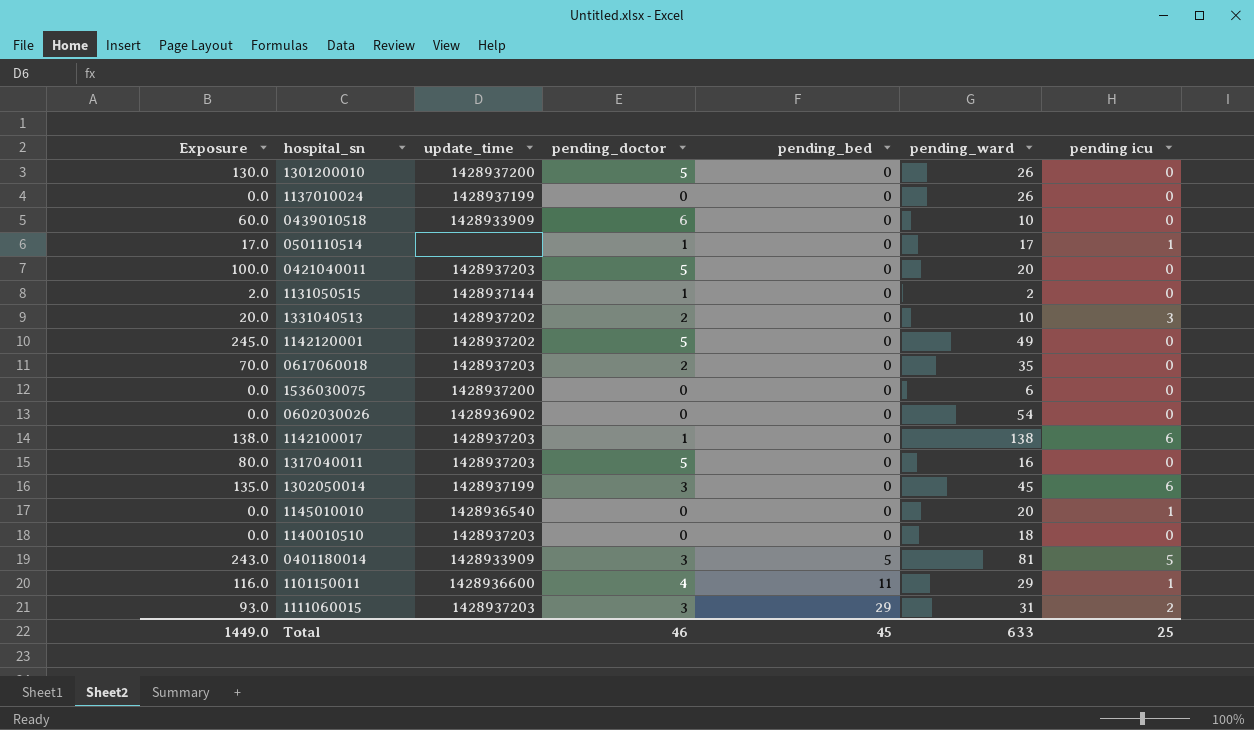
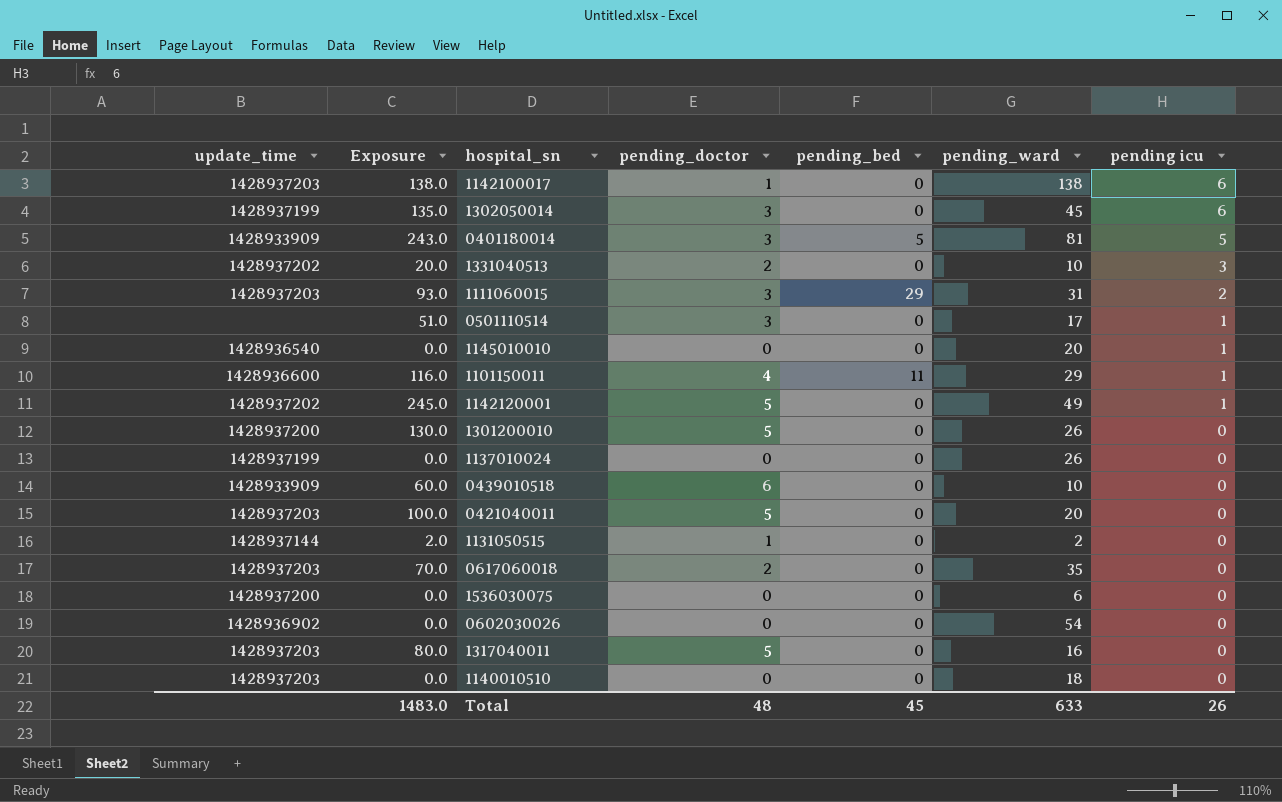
row order: pending_bed ascending -> pending icu descending
column update_time | position: 3 -> 1
0501110514 | Exposure: 17.0 -> 51.0
0501110514 | pending_doctor: 1 -> 3
1142120001 | pending icu: 0 -> 1
Total | Exposure: 1449.0 -> 1483.0
Total | pending_doctor: 46 -> 48
Total | pending icu: 25 -> 26

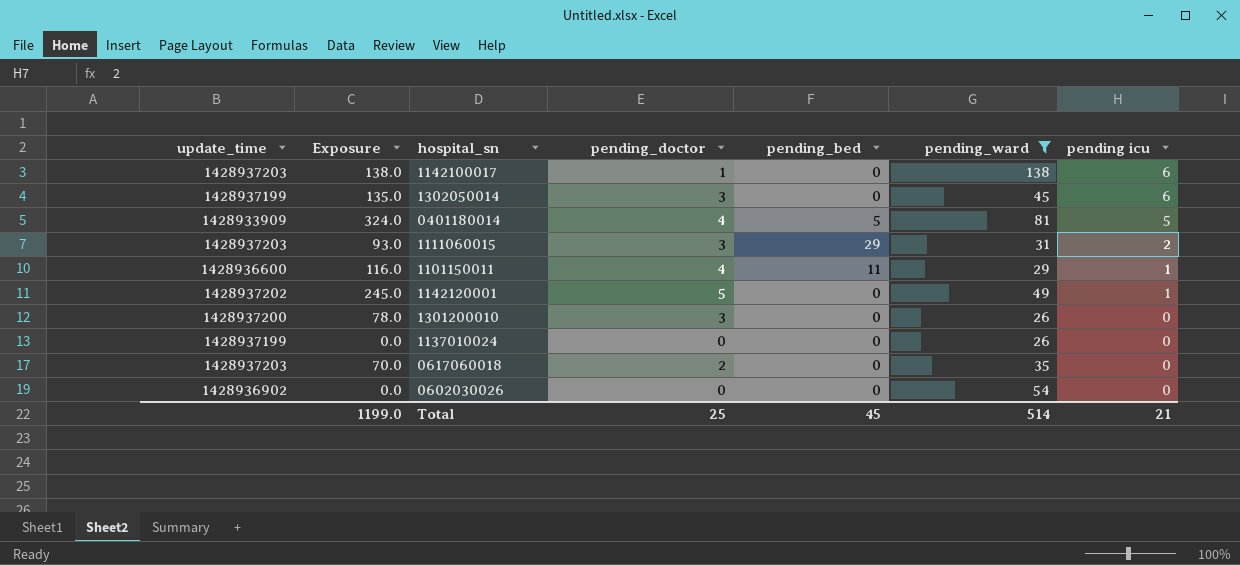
filter: none -> pending_ward >= 26
0401180014 | Exposure: 243.0 -> 324.0
0401180014 | pending_doctor: 3 -> 4
1301200010 | Exposure: 130.0 -> 78.0
1301200010 | pending_doctor: 5 -> 3
Total | Exposure: 1483.0 -> 1199.0
Total | pending_doctor: 48 -> 25
Total | pending_ward: 633 -> 514
Total | pending icu: 26 -> 21

